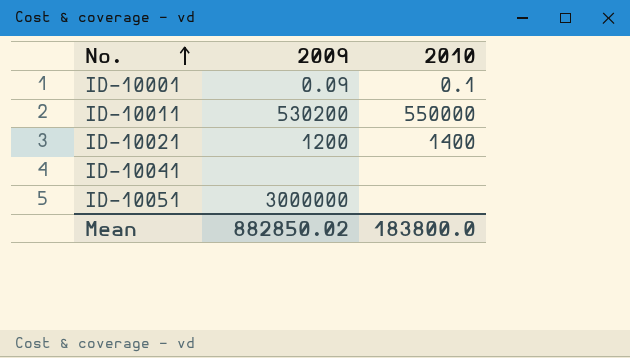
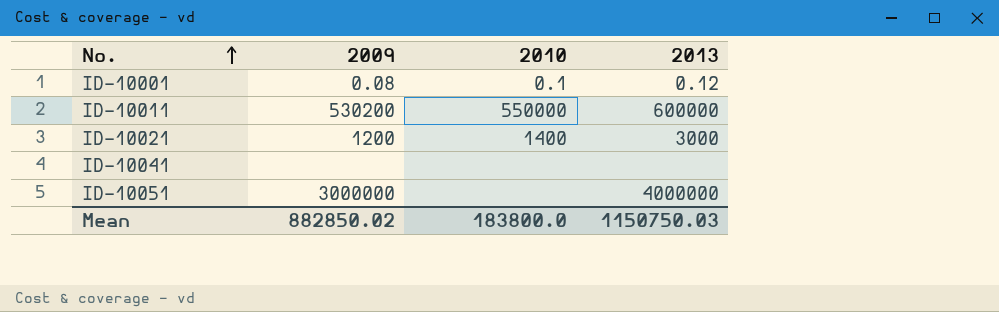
column 2013 | position: none -> 4
ID-10001 | 2009: 0.09 -> 0.08

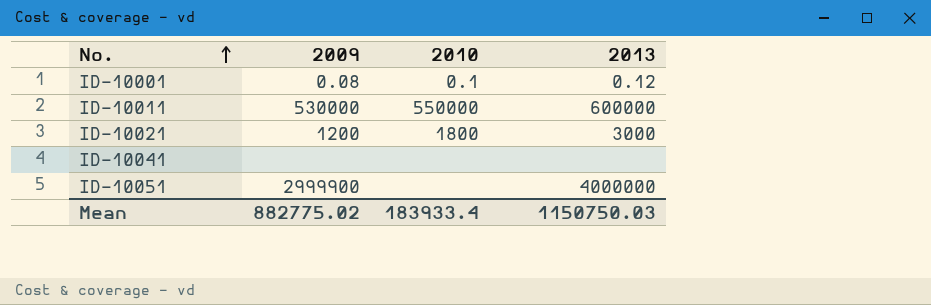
ID-10011 | 2009: 530200 -> 530000
ID-10021 | 2010: 1400 -> 1800
ID-10051 | 2009: 3000000 -> 2999900
Mean | 2009: 882850.02 -> 882775.02
Mean | 2010: 183800.0 -> 183933.4

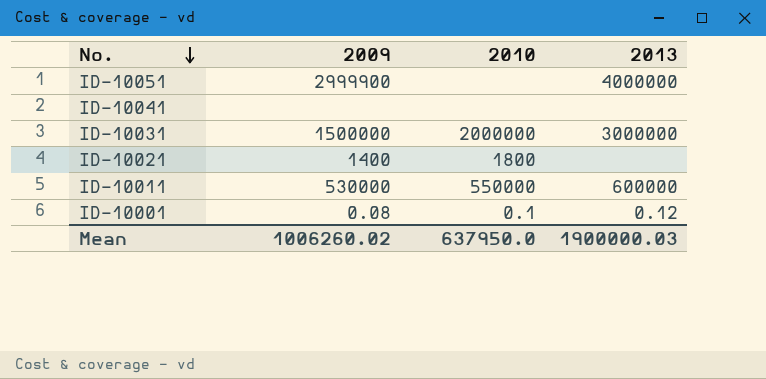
row order: No. ascending -> No. descending
row ID-10031: none -> 1500000 | 2000000 | 3000000
ID-10021 | 2009: 1200 -> 1400
ID-10021 | 2013: 3000 -> none
Mean | 2009: 882775.02 -> 1006260.02
Mean | 2010: 183933.4 -> 637950.0
Mean | 2013: 1150750.03 -> 1900000.03

